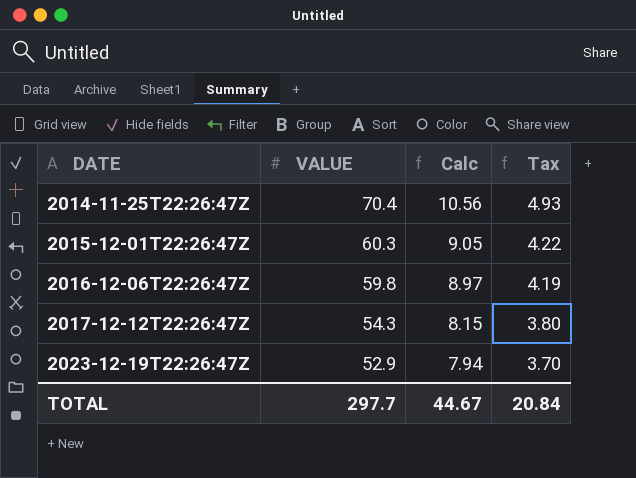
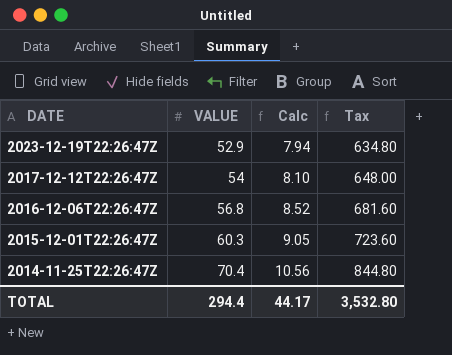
row order: DATE ascending -> DATE descending
column Tax | formula: [VALUE] * 0.07 -> [VALUE] * 12
2017-12-12T22:26:47Z | VALUE: 54.3 -> 54
2017-12-12T22:26:47Z | Calc: 8.15 -> 8.10
2016-12-06T22:26:47Z | VALUE: 59.8 -> 56.8
2016-12-06T22:26:47Z | Calc: 8.97 -> 8.52
TOTAL | VALUE: 297.7 -> 294.4
TOTAL | Calc: 44.67 -> 44.17
TOTAL | Tax: 20.84 -> 3,532.80

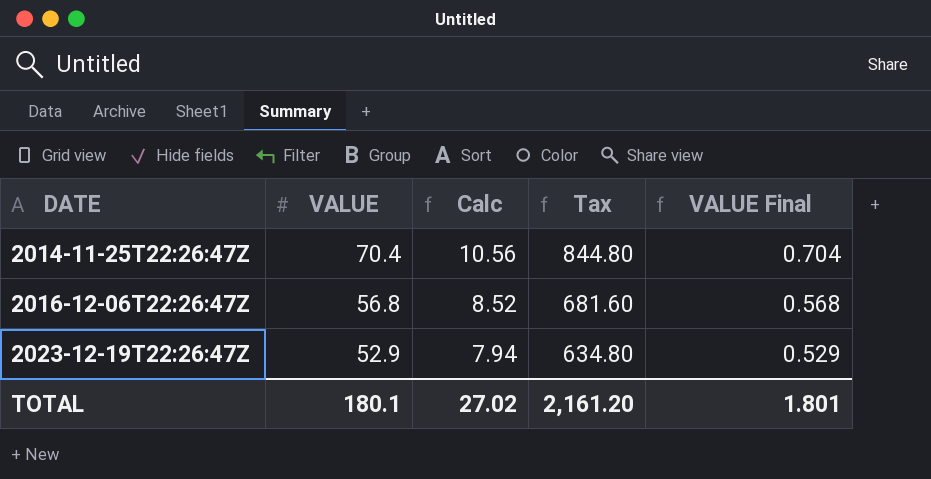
row order: DATE descending -> DATE ascending
column VALUE Final | formula: none -> [VALUE] * 0.01
row 2017-12-12T22:26:47Z: 54 | 8.10 | 648.00 -> none
row 2015-12-01T22:26:47Z: 60.3 | 9.05 | 723.60 -> none
TOTAL | VALUE: 294.4 -> 180.1
TOTAL | Calc: 44.17 -> 27.02
TOTAL | Tax: 3,532.80 -> 2,161.20

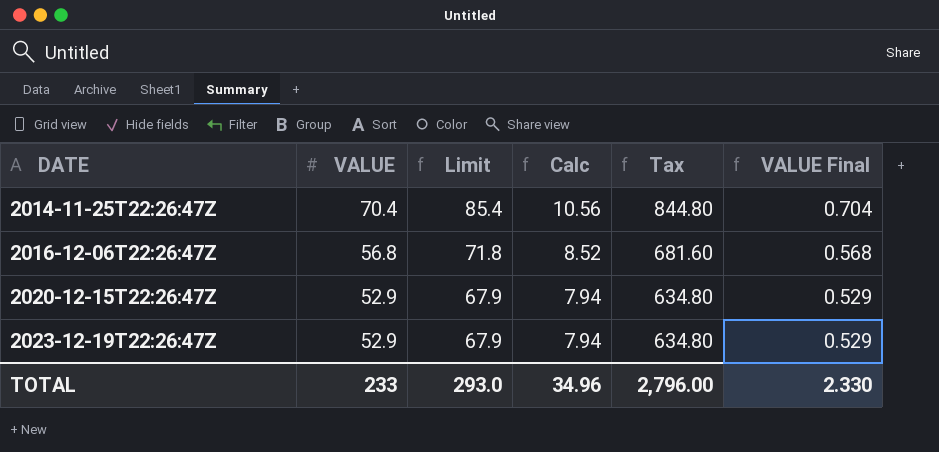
column Limit | formula: none -> [VALUE] + 15
row 2020-12-15T22:26:47Z: none -> 52.9 | 67.9 | 7.94 | 634.80 | 0.529
TOTAL | VALUE: 180.1 -> 233
TOTAL | Calc: 27.02 -> 34.96
TOTAL | Tax: 2,161.20 -> 2,796.00
TOTAL | VALUE Final: 1.801 -> 2.330

